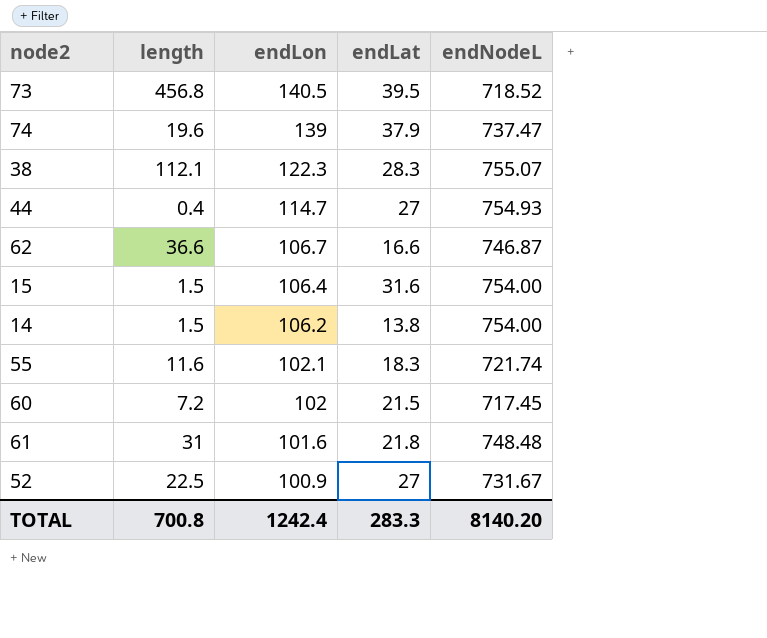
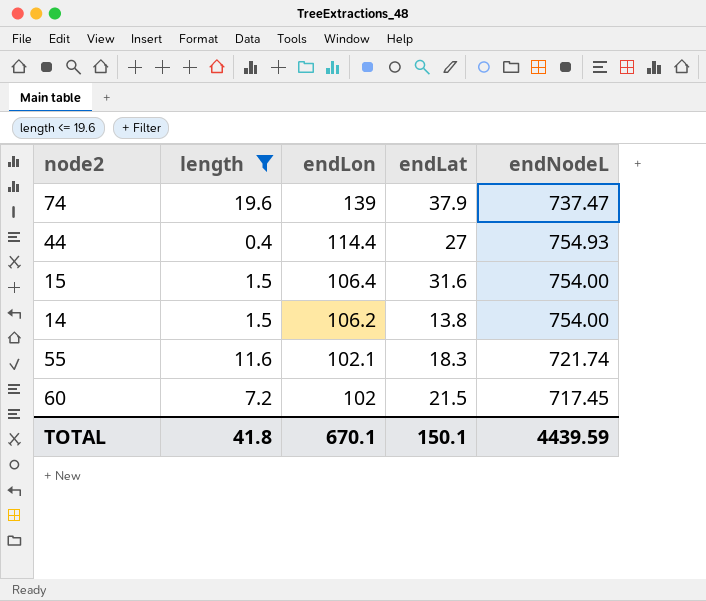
filter: none -> length <= 19.6
44 | endLon: 114.7 -> 114.4
TOTAL | length: 700.8 -> 41.8
TOTAL | endLon: 1242.4 -> 670.1
TOTAL | endLat: 283.3 -> 150.1
TOTAL | endNodeL: 8140.20 -> 4439.59

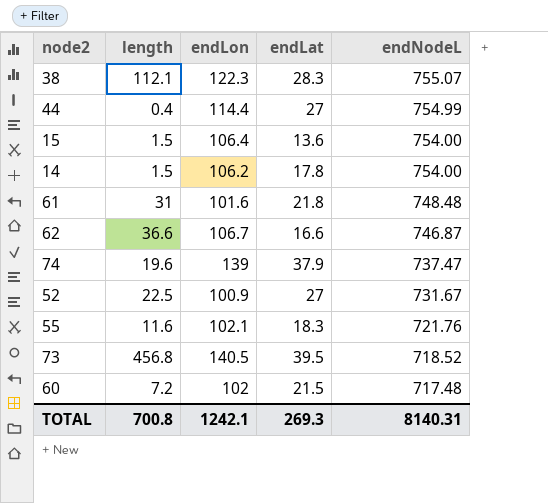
filter: length <= 19.6 -> none
row order: endLon descending -> endNodeL descending
44 | endNodeL: 754.93 -> 754.99
15 | endLat: 31.6 -> 13.6
14 | endLat: 13.8 -> 17.8
55 | endNodeL: 721.74 -> 721.76
60 | endNodeL: 717.45 -> 717.48
TOTAL | length: 41.8 -> 700.8
TOTAL | endLon: 670.1 -> 1242.1
TOTAL | endLat: 150.1 -> 269.3
TOTAL | endNodeL: 4439.59 -> 8140.31

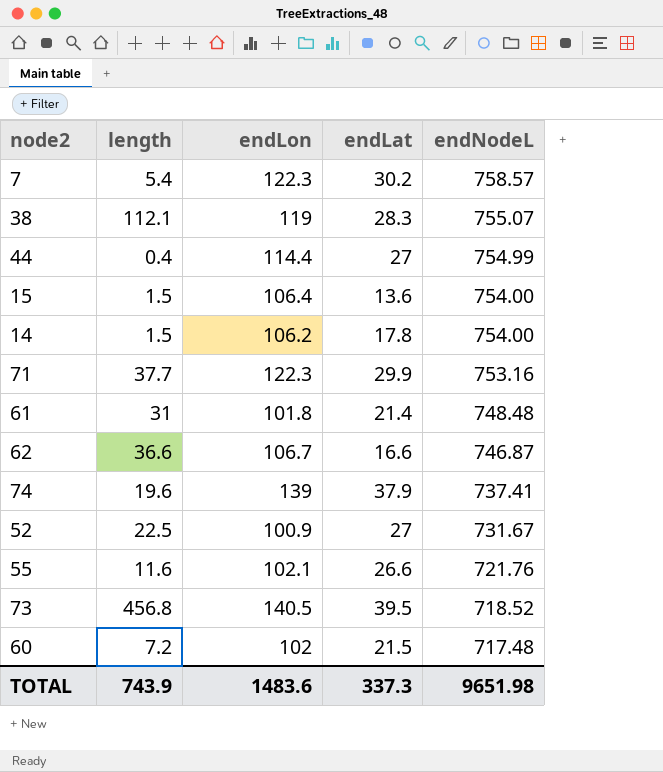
row 7: none -> 5.4 | 122.3 | 30.2 | 758.57
38 | endLon: 122.3 -> 119
row 71: none -> 37.7 | 122.3 | 29.9 | 753.16
61 | endLon: 101.6 -> 101.8
61 | endLat: 21.8 -> 21.4
74 | endNodeL: 737.47 -> 737.41
55 | endLat: 18.3 -> 26.6
TOTAL | length: 700.8 -> 743.9
TOTAL | endLon: 1242.1 -> 1483.6
TOTAL | endLat: 269.3 -> 337.3
TOTAL | endNodeL: 8140.31 -> 9651.98

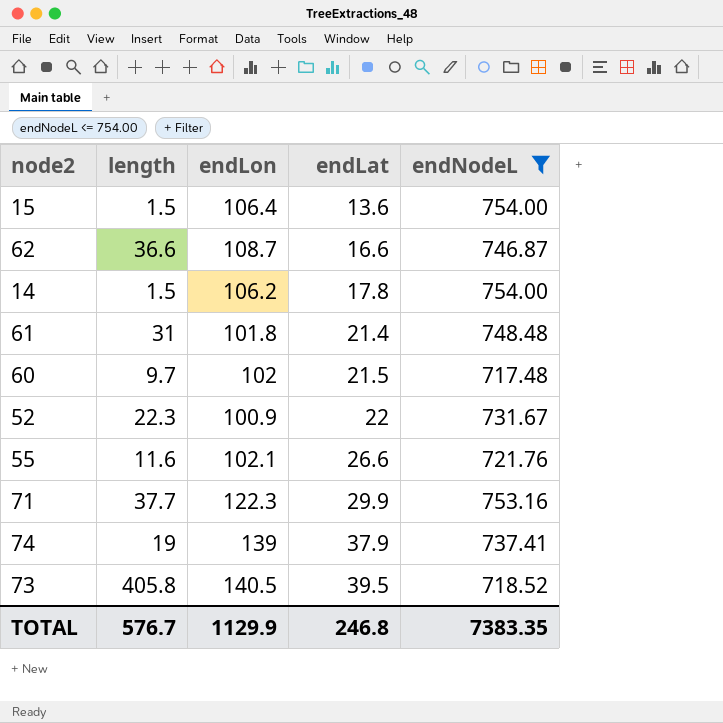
filter: none -> endNodeL <= 754.00
row order: endNodeL descending -> endLat ascending
62 | endLon: 106.7 -> 108.7
60 | length: 7.2 -> 9.7
52 | length: 22.5 -> 22.3
52 | endLat: 27 -> 22
74 | length: 19.6 -> 19
73 | length: 456.8 -> 405.8
TOTAL | length: 743.9 -> 576.7
TOTAL | endLon: 1483.6 -> 1129.9
TOTAL | endLat: 337.3 -> 246.8
TOTAL | endNodeL: 9651.98 -> 7383.35

